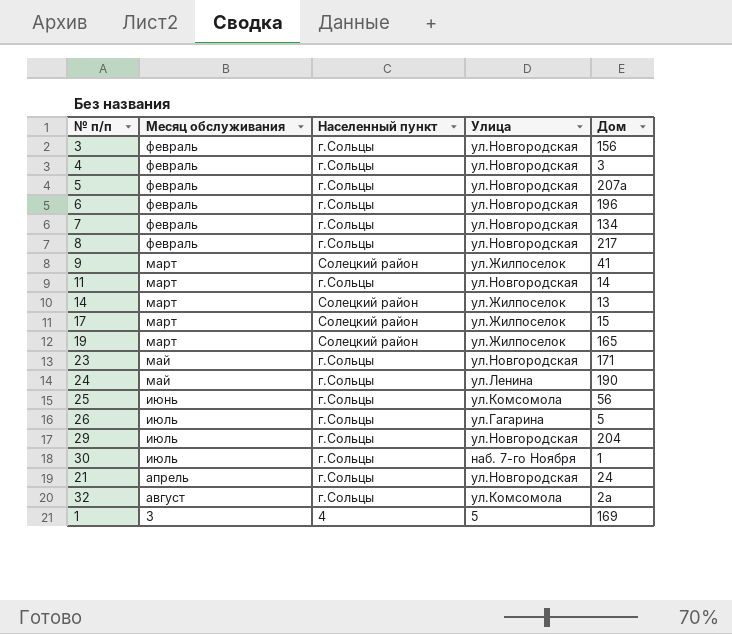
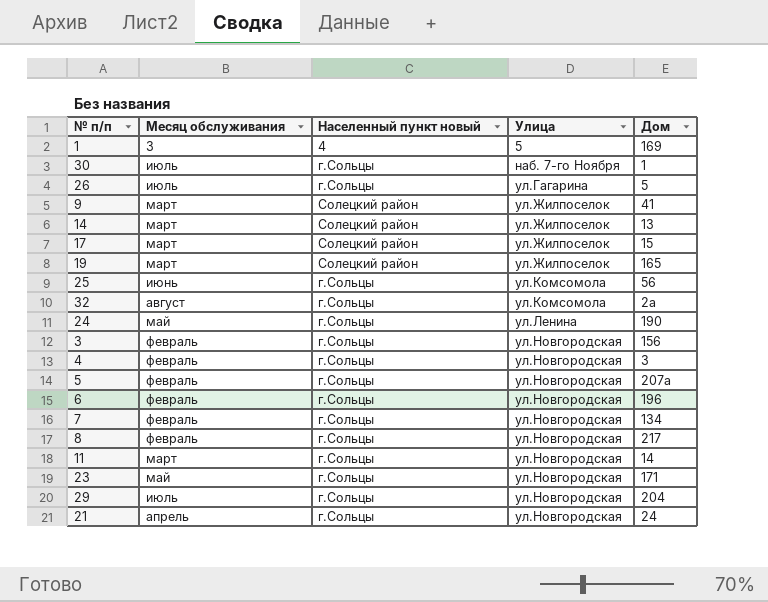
row order: Месяц обслуживания descending -> Улица ascending
column name: Населенный пункт -> Населенный пункт новый

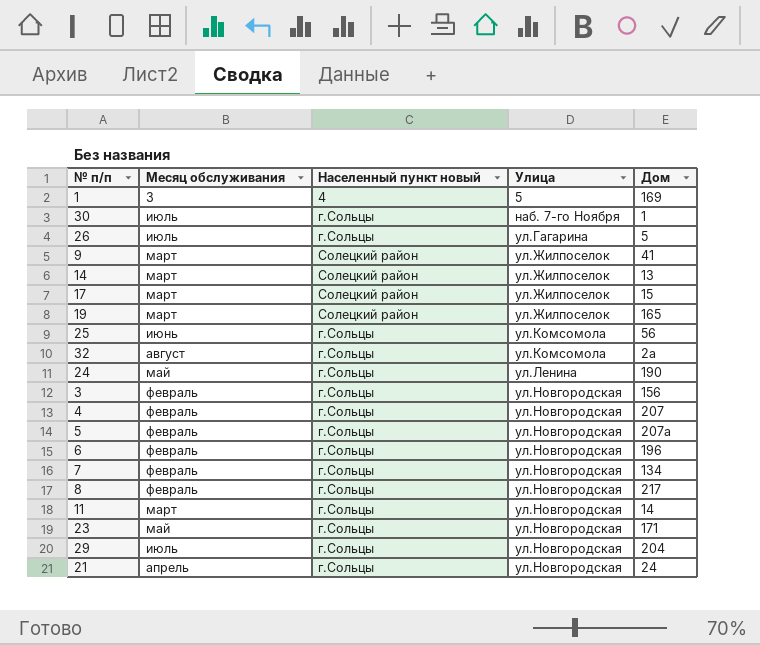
4 | Дом: 3 -> 207

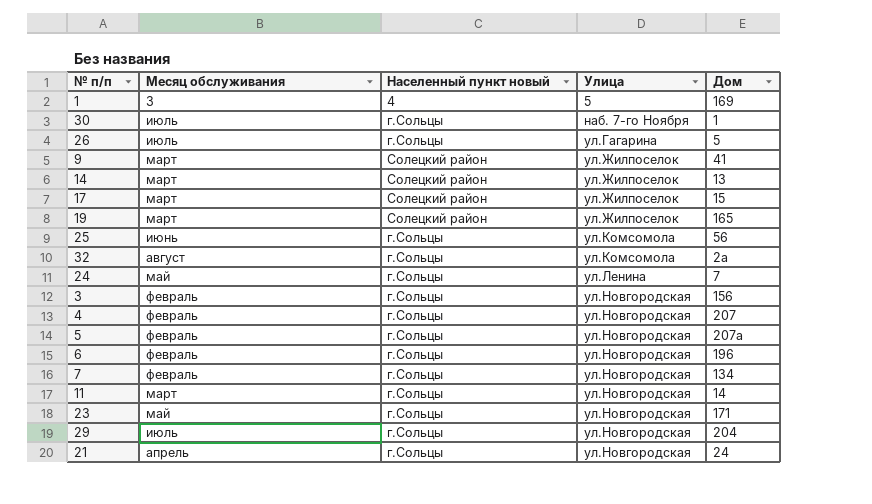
row 8: февраль | г.Сольцы | ул.Новгородская | 217 -> none
24 | Дом: 190 -> 7

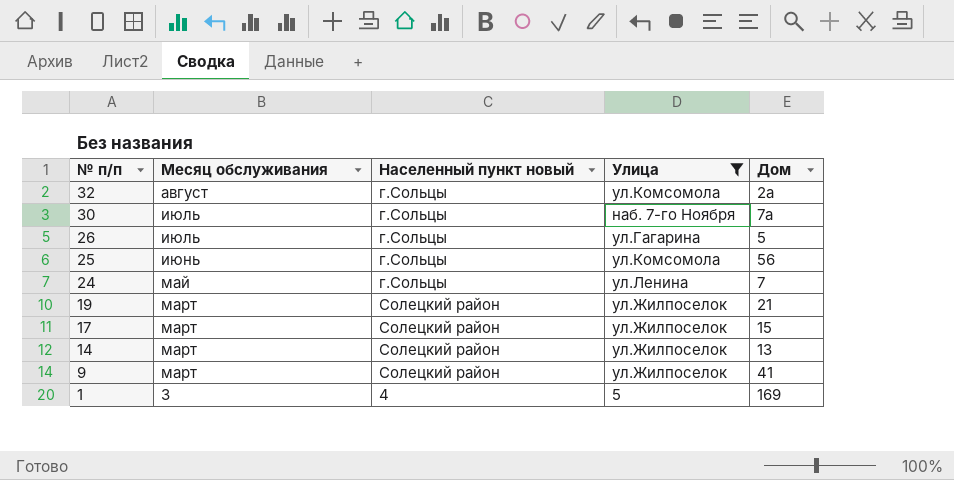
filter: none -> Улица != ул.Новгородская
row order: Улица ascending -> № п/п descending
30 | Дом: 1 -> 7а
19 | Дом: 165 -> 21

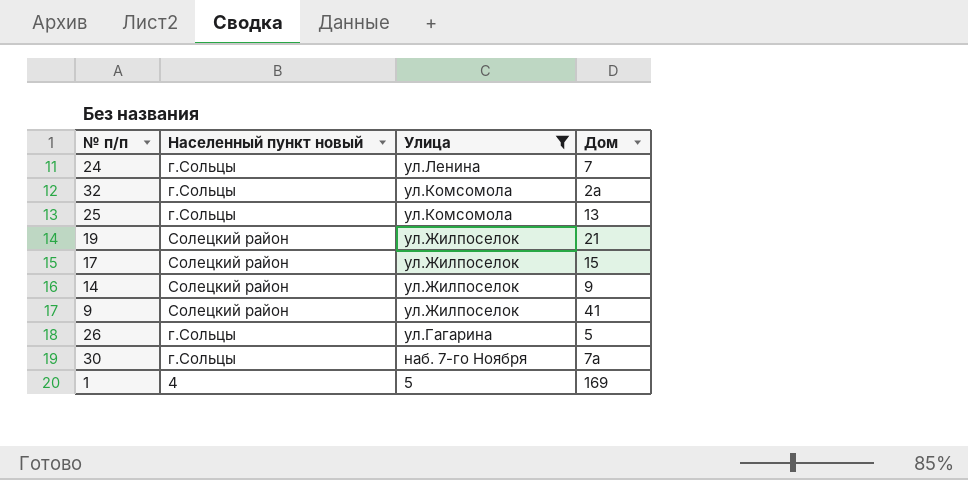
row order: № п/п descending -> Улица descending
column Месяц обслуживания | position: 2 -> none
25 | Дом: 56 -> 13
14 | Дом: 13 -> 9

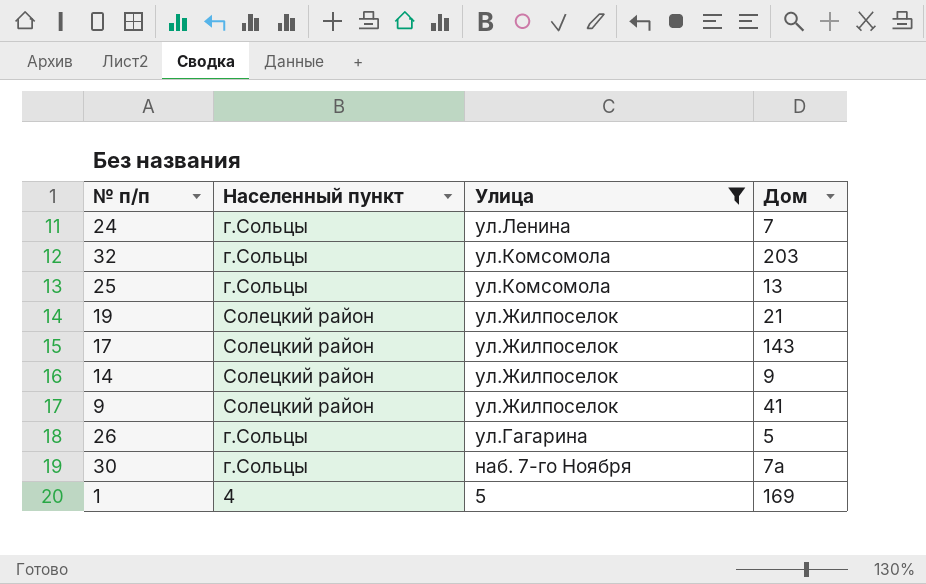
column name: Населенный пункт новый -> Населенный пункт
32 | Дом: 2а -> 203
17 | Дом: 15 -> 143

